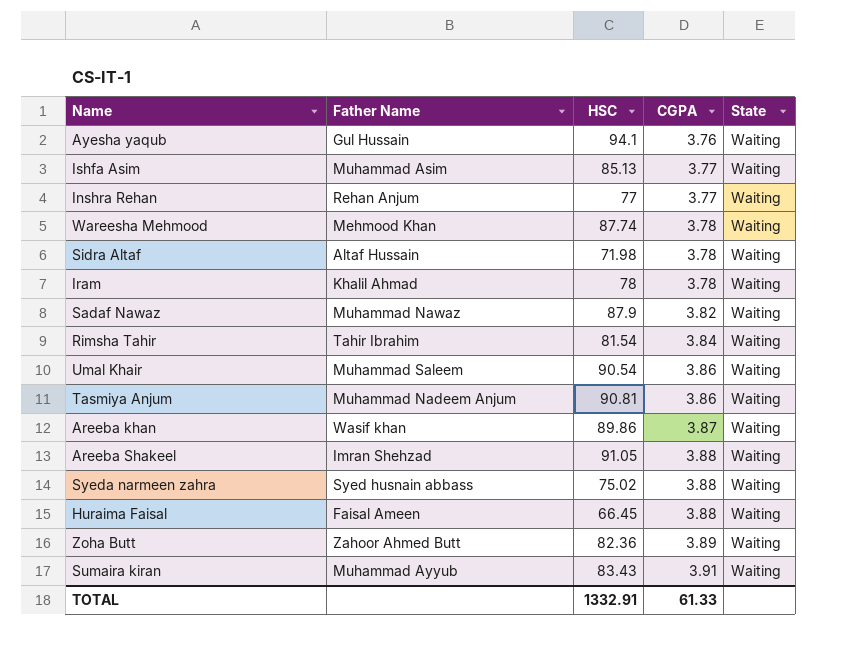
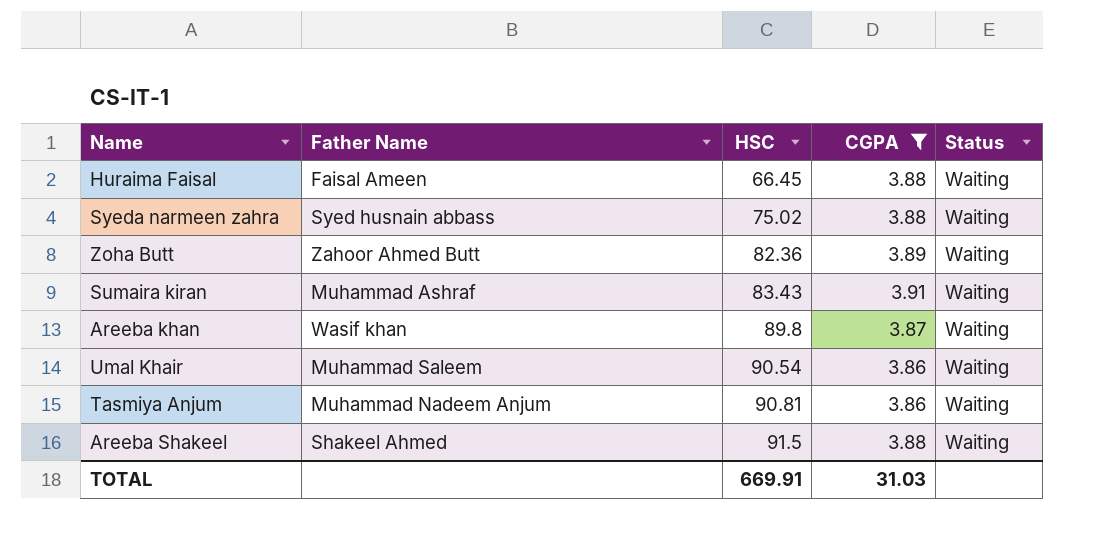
filter: none -> CGPA >= 3.86
row order: CGPA ascending -> HSC ascending
column name: State -> Status
Sumaira kiran | Father Name: Muhammad Ayyub -> Muhammad Ashraf
Areeba khan | HSC: 89.86 -> 89.8
Areeba Shakeel | Father Name: Imran Shehzad -> Shakeel Ahmed
Areeba Shakeel | HSC: 91.05 -> 91.5
TOTAL | HSC: 1332.91 -> 669.91
TOTAL | CGPA: 61.33 -> 31.03

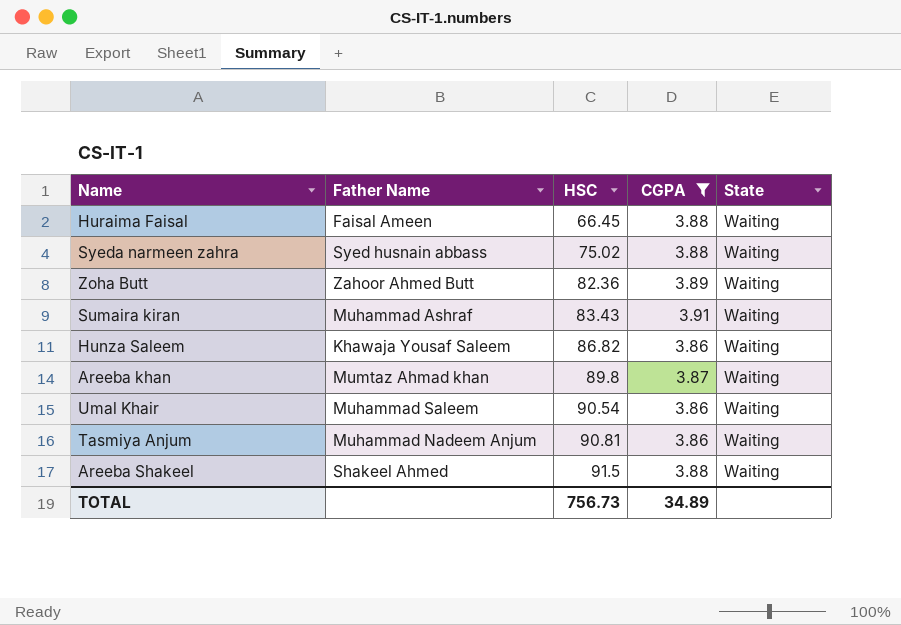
column name: Status -> State
row Hunza Saleem: none -> Khawaja Yousaf Saleem | 86.82 | 3.86 | Waiting
Areeba khan | Father Name: Wasif khan -> Mumtaz Ahmad khan
TOTAL | HSC: 669.91 -> 756.73
TOTAL | CGPA: 31.03 -> 34.89

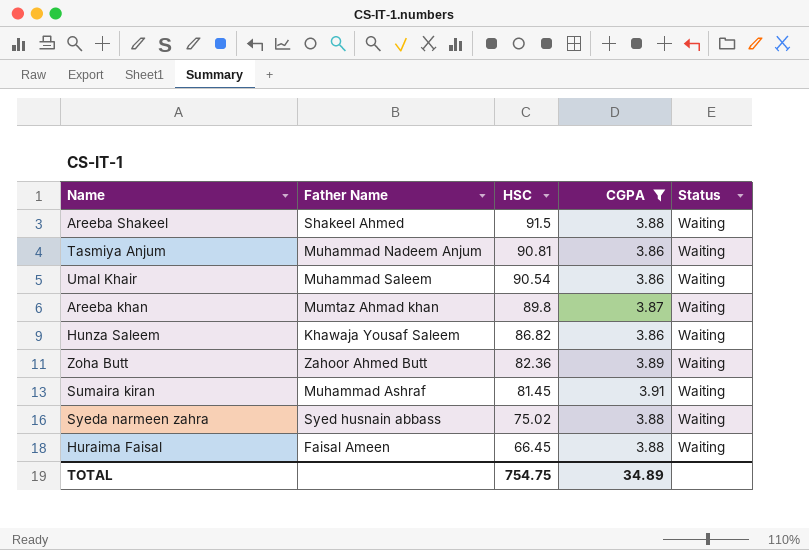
row order: HSC ascending -> HSC descending
column name: State -> Status
Sumaira kiran | HSC: 83.43 -> 81.45
TOTAL | HSC: 756.73 -> 754.75

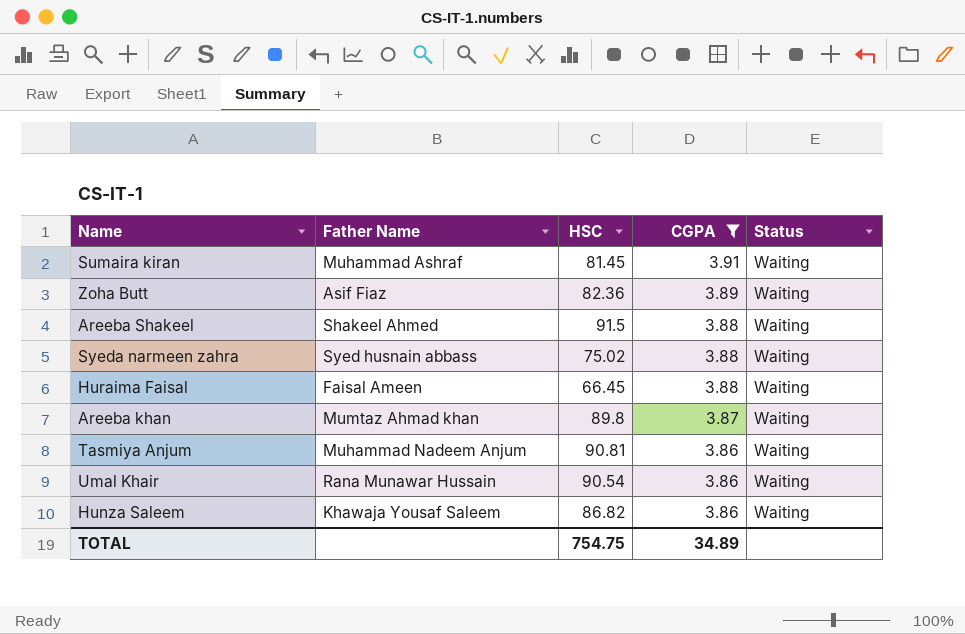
row order: HSC descending -> CGPA descending
Zoha Butt | Father Name: Zahoor Ahmed Butt -> Asif Fiaz
Umal Khair | Father Name: Muhammad Saleem -> Rana Munawar Hussain

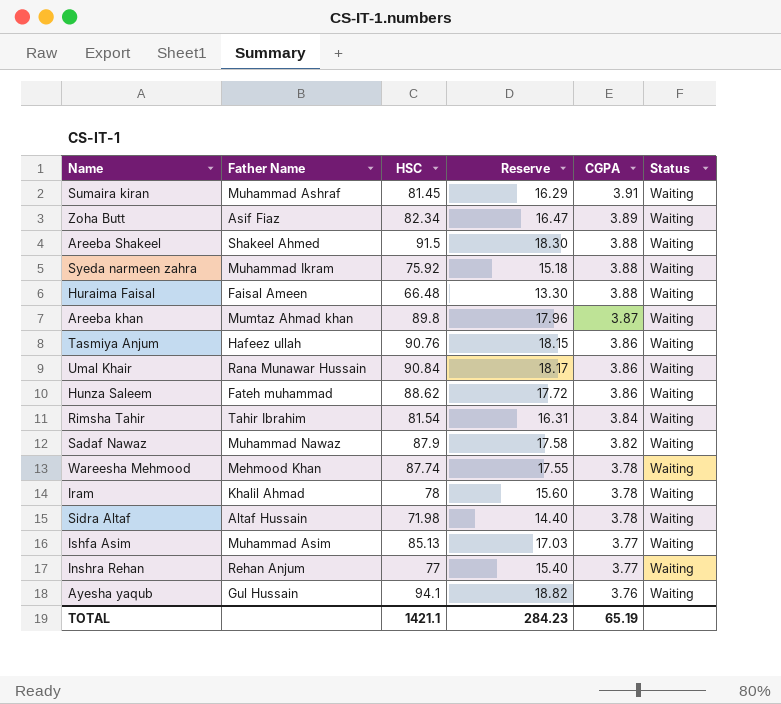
filter: CGPA >= 3.86 -> none
column Reserve | formula: none -> [HSC] * 0.2
Zoha Butt | HSC: 82.36 -> 82.34
Syeda narmeen zahra | Father Name: Syed husnain abbass -> Muhammad Ikram
Syeda narmeen zahra | HSC: 75.02 -> 75.92
Huraima Faisal | HSC: 66.45 -> 66.48
Tasmiya Anjum | Father Name: Muhammad Nadeem Anjum -> Hafeez ullah
Tasmiya Anjum | HSC: 90.81 -> 90.76
Umal Khair | HSC: 90.54 -> 90.84
Hunza Saleem | Father Name: Khawaja Yousaf Saleem -> Fateh muhammad
Hunza Saleem | HSC: 86.82 -> 88.62
TOTAL | HSC: 754.75 -> 1421.1
TOTAL | CGPA: 34.89 -> 65.19

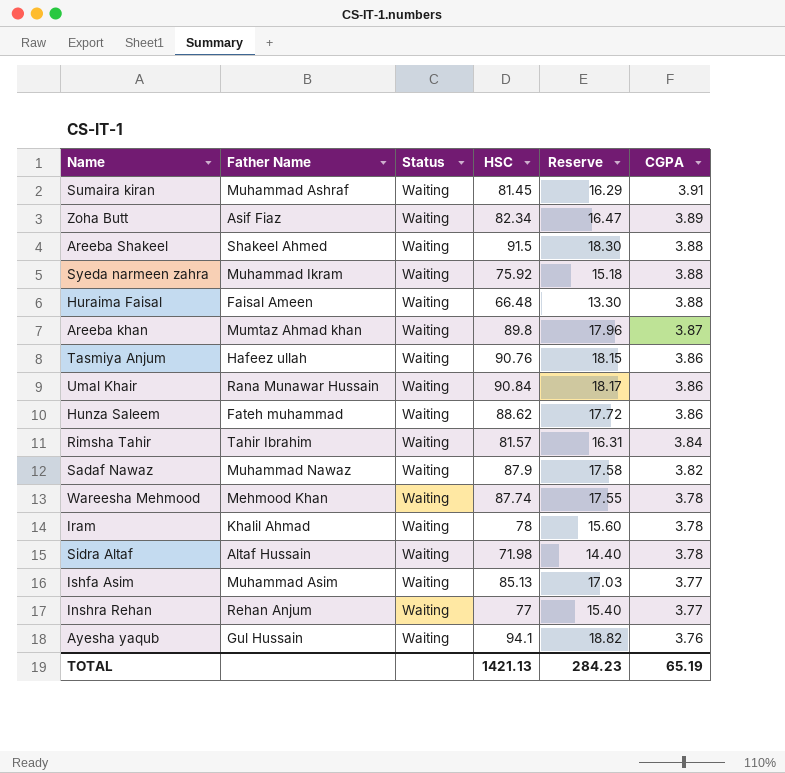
column Status | position: 6 -> 3
Rimsha Tahir | HSC: 81.54 -> 81.57
TOTAL | HSC: 1421.1 -> 1421.13

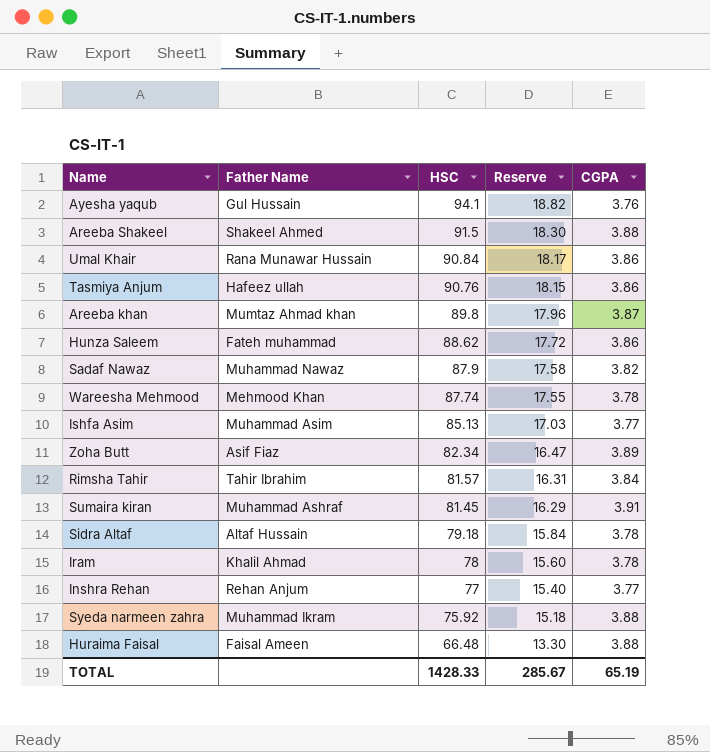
row order: CGPA descending -> HSC descending
column Status | position: 3 -> none
Sidra Altaf | HSC: 71.98 -> 79.18
Sidra Altaf | Reserve: 14.40 -> 15.84
TOTAL | HSC: 1421.13 -> 1428.33
TOTAL | Reserve: 284.23 -> 285.67

